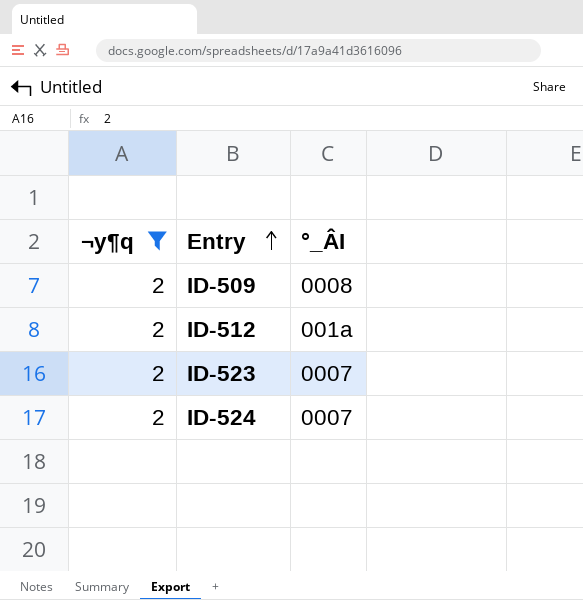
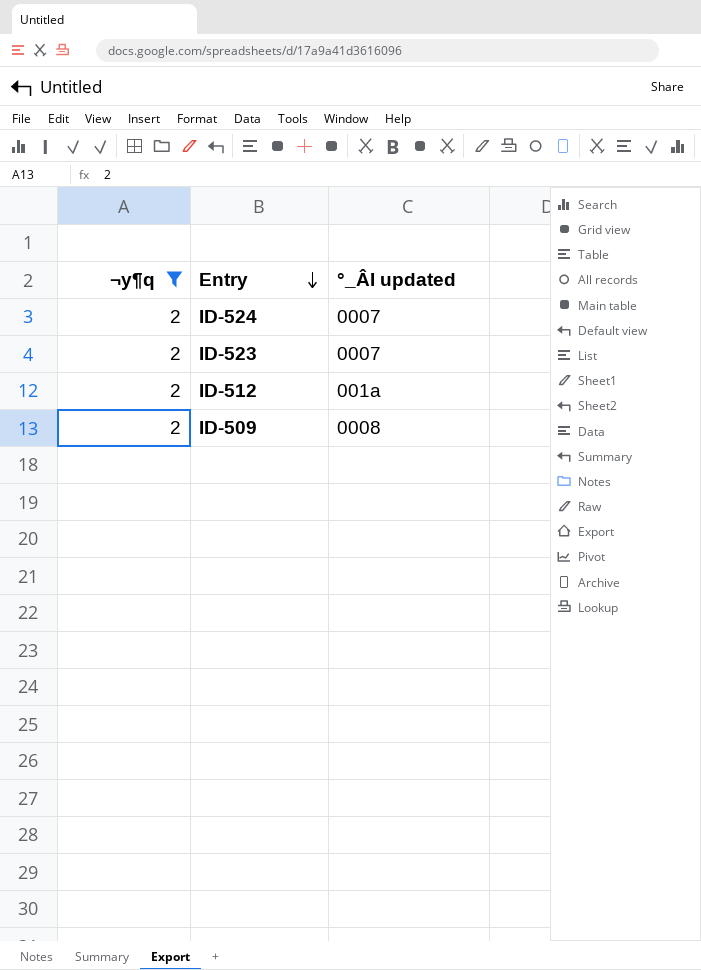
row order: Entry ascending -> Entry descending
column name: °_ÂI -> °_ÂI updated

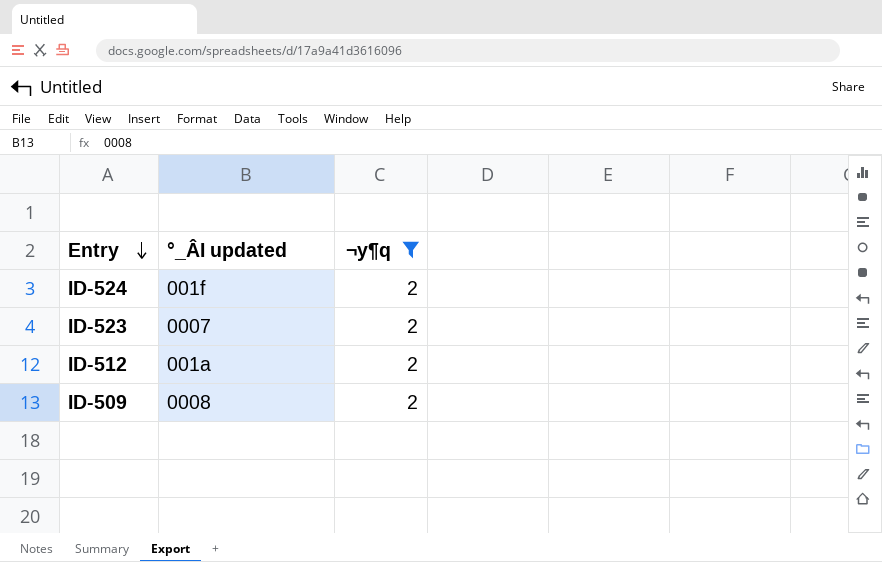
column ¬y¶q | position: 1 -> 3
ID-524 | °_ÂI updated: 0007 -> 001f

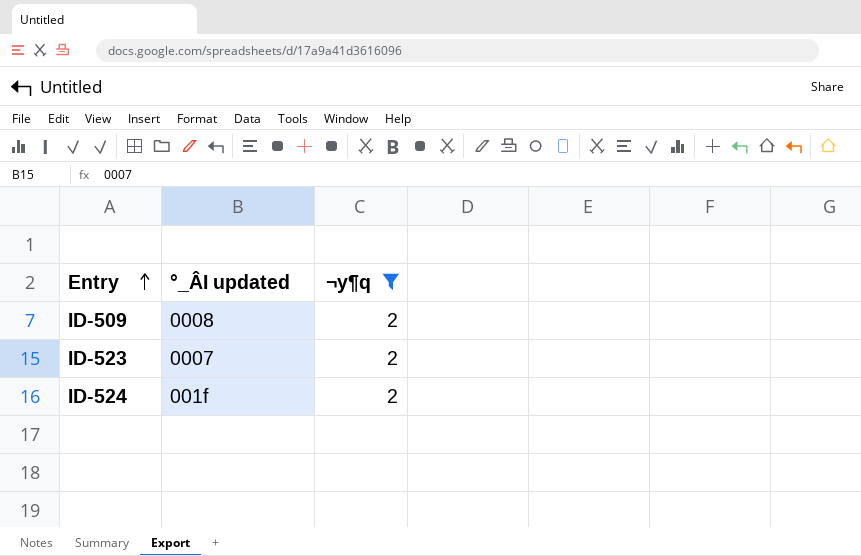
row order: Entry descending -> Entry ascending
row ID-512: 001a | 2 -> none

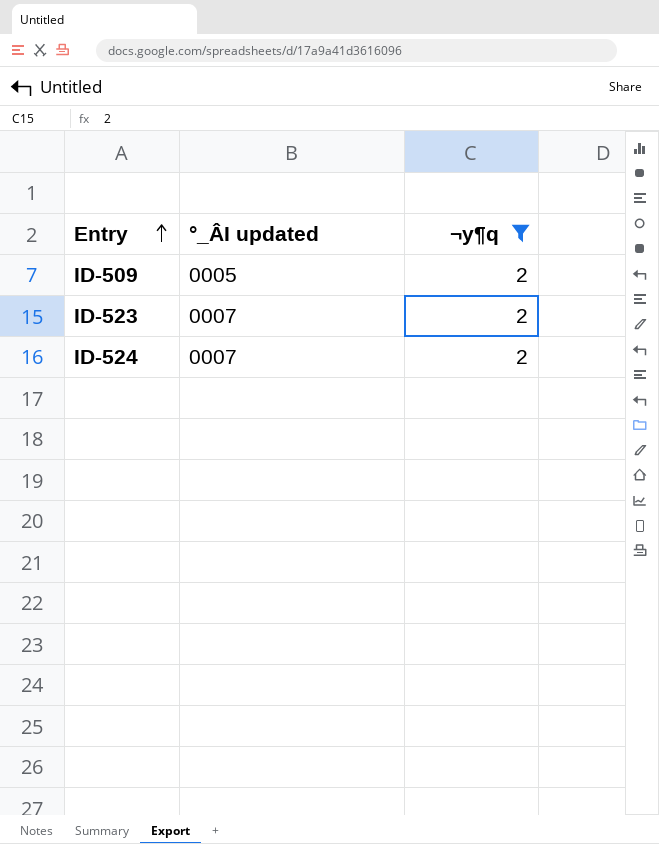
ID-509 | °_ÂI updated: 0008 -> 0005
ID-524 | °_ÂI updated: 001f -> 0007

